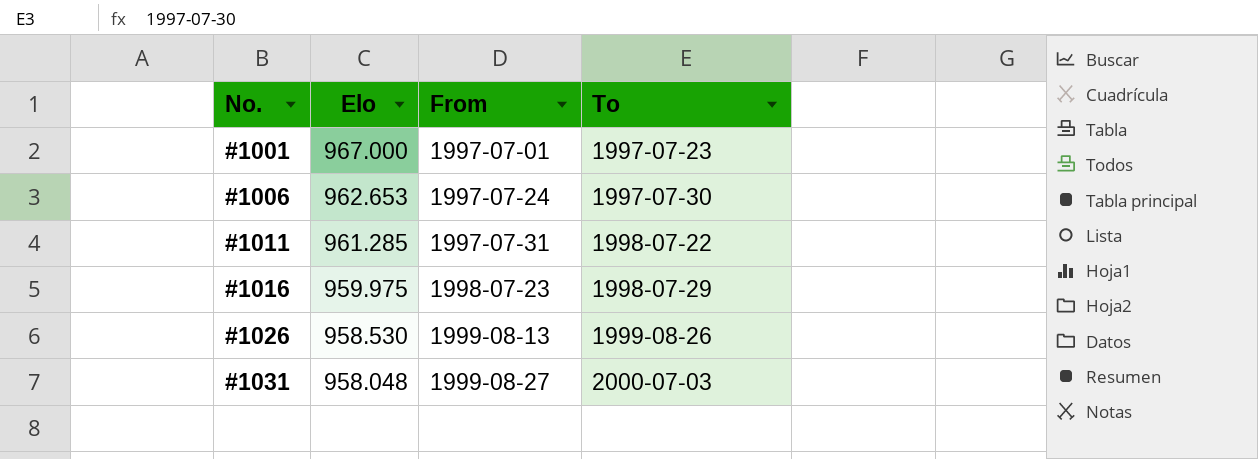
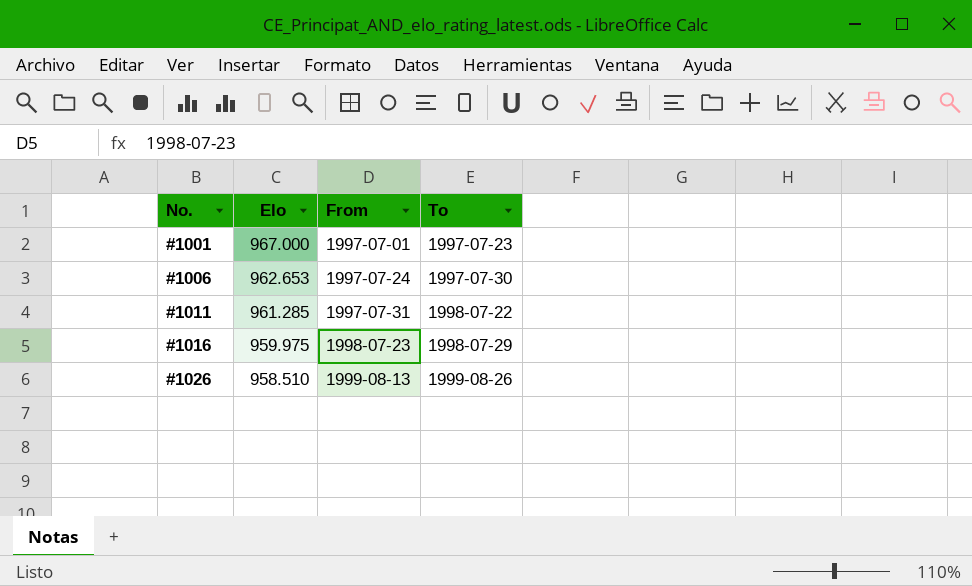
row #1031: 958.048 | 1999-08-27 | 2000-07-03 -> none
#1026 | Elo: 958.530 -> 958.510

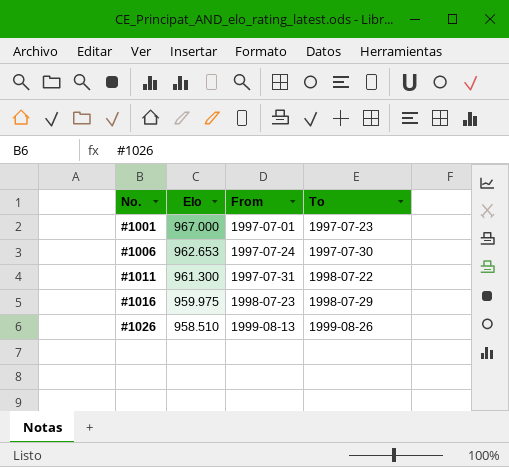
#1011 | Elo: 961.285 -> 961.300

